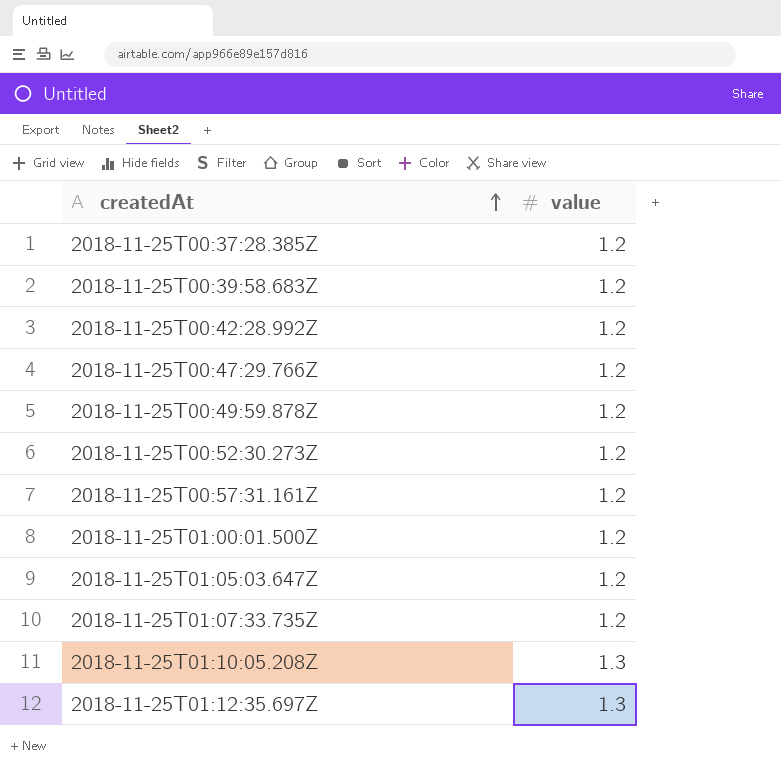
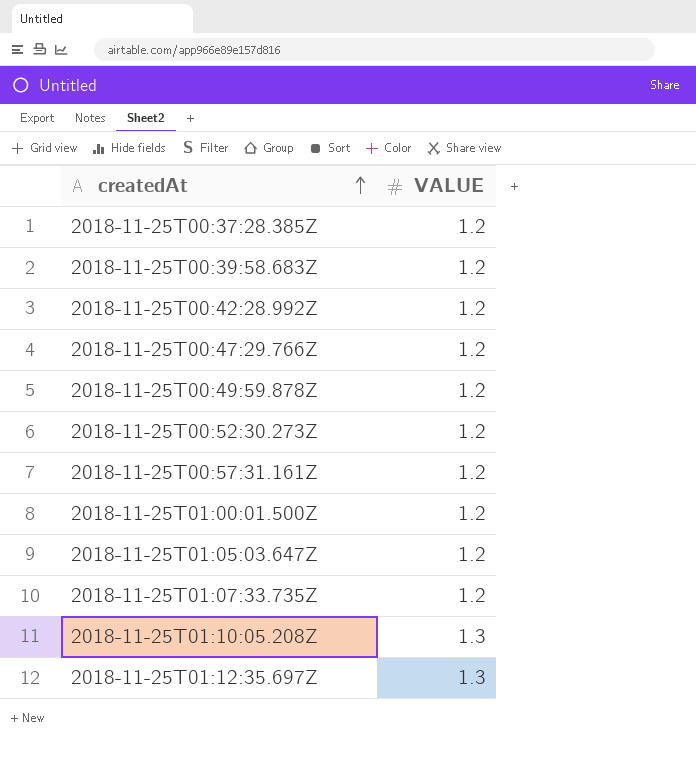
column name: value -> VALUE

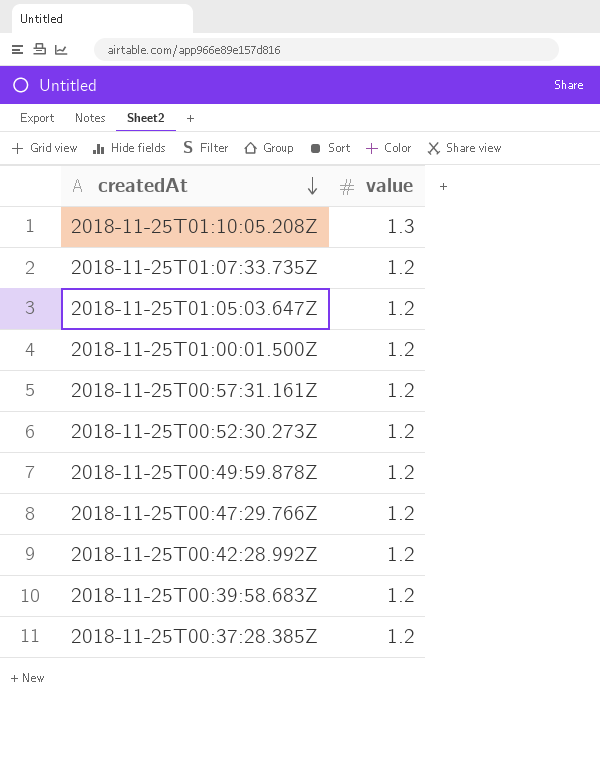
row order: createdAt ascending -> createdAt descending
column name: VALUE -> value
row 2018-11-25T01:12:35.697Z: 1.3 -> none

